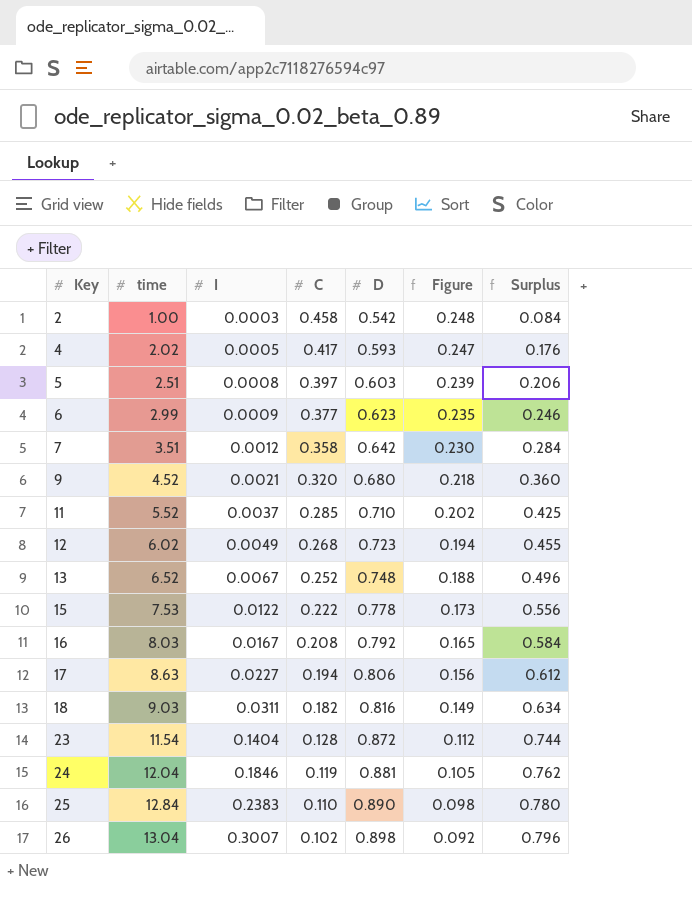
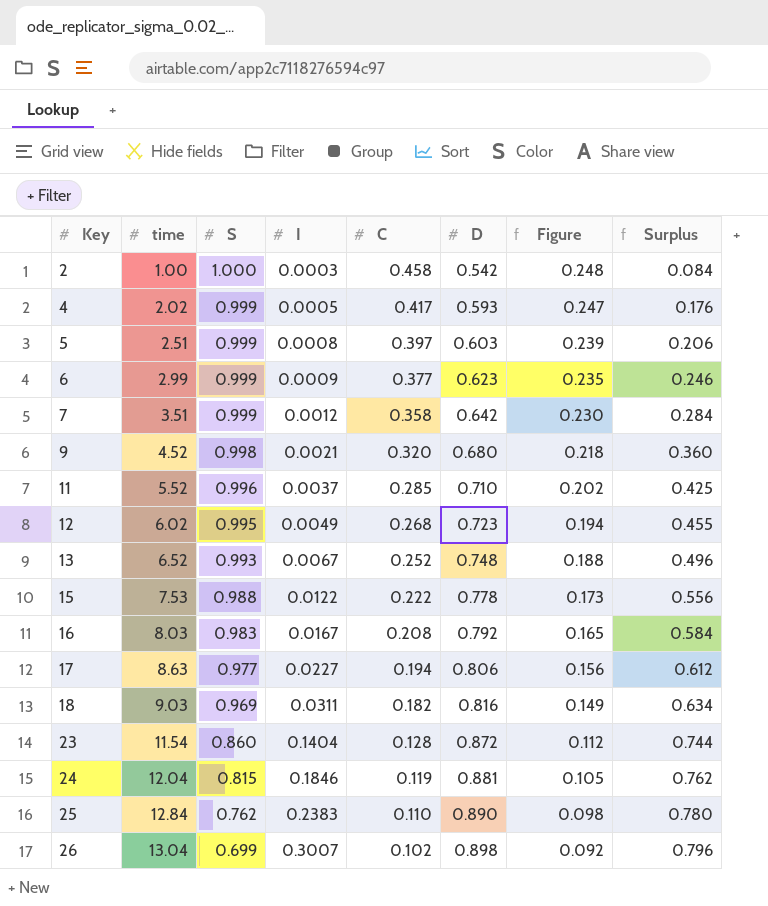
column S | position: none -> 3

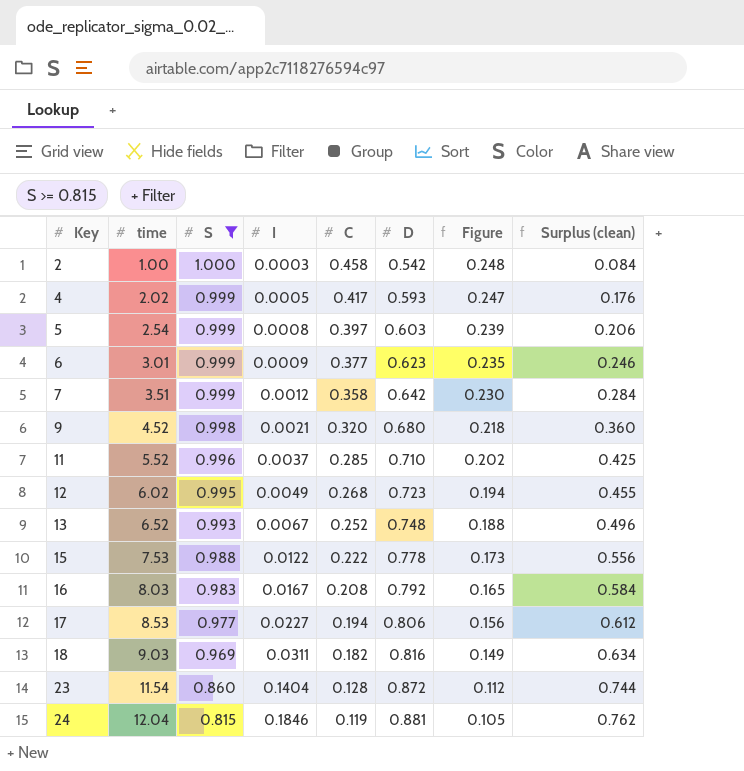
filter: none -> S >= 0.815
column name: Surplus -> Surplus (clean)
5 | time: 2.51 -> 2.54
6 | time: 2.99 -> 3.01
17 | time: 8.63 -> 8.53

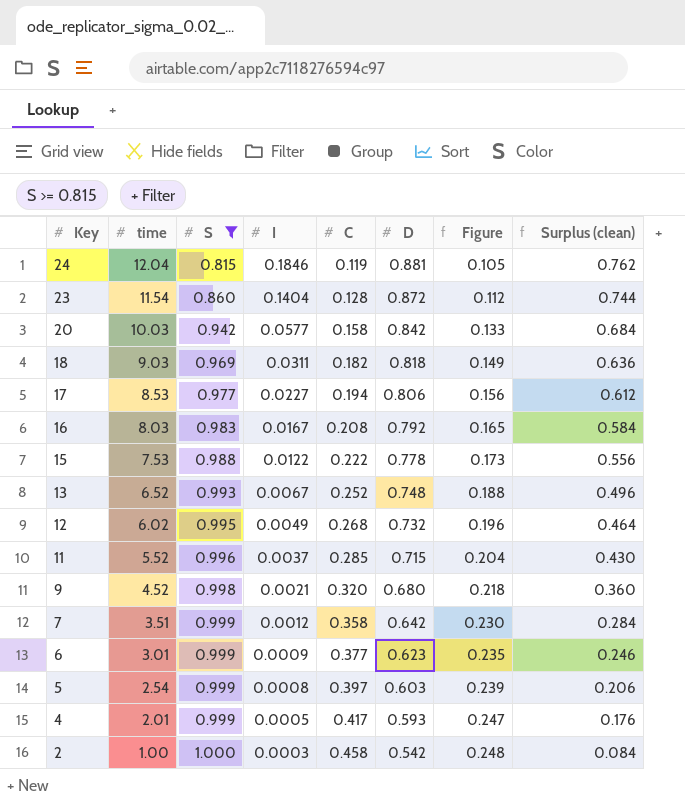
row order: Key ascending -> Key descending
row 20: none -> 10.03 | 0.942 | 0.0577 | 0.158 | 0.842 | 0.133 | 0.684
18 | D: 0.816 -> 0.818
18 | Surplus (clean): 0.634 -> 0.636
12 | D: 0.723 -> 0.732
12 | Figure: 0.194 -> 0.196
12 | Surplus (clean): 0.455 -> 0.464
11 | D: 0.710 -> 0.715
11 | Figure: 0.202 -> 0.204
11 | Surplus (clean): 0.425 -> 0.430
4 | time: 2.02 -> 2.01

